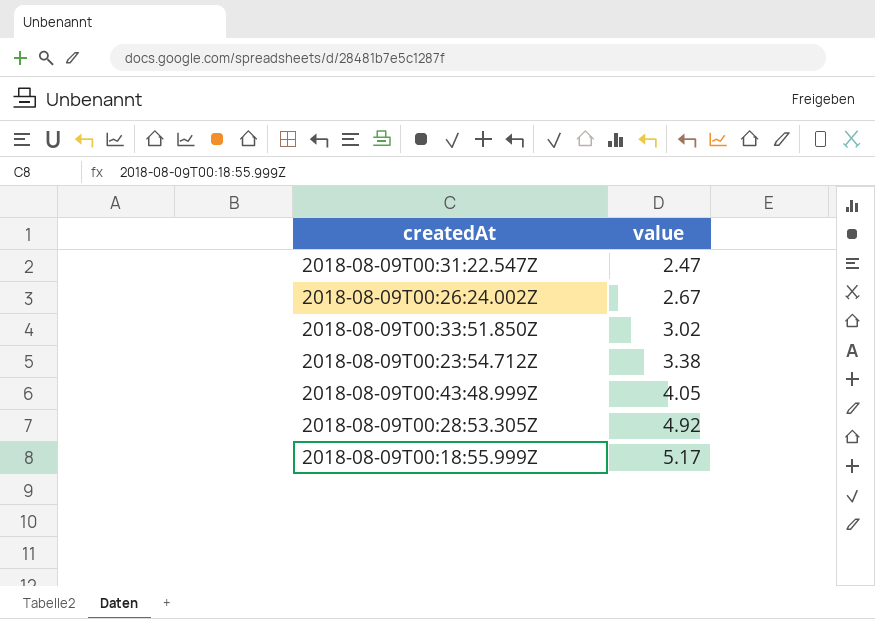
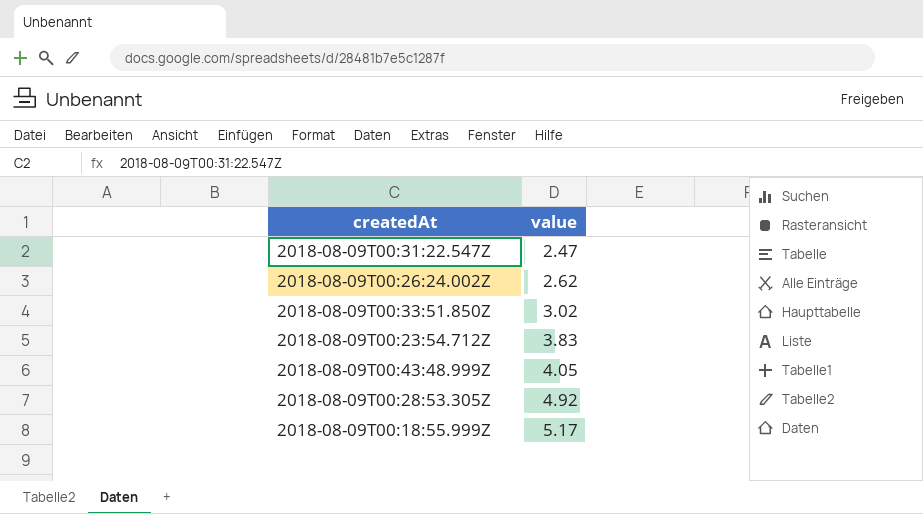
2018-08-09T00:26:24.002Z | value: 2.67 -> 2.62
2018-08-09T00:23:54.712Z | value: 3.38 -> 3.83

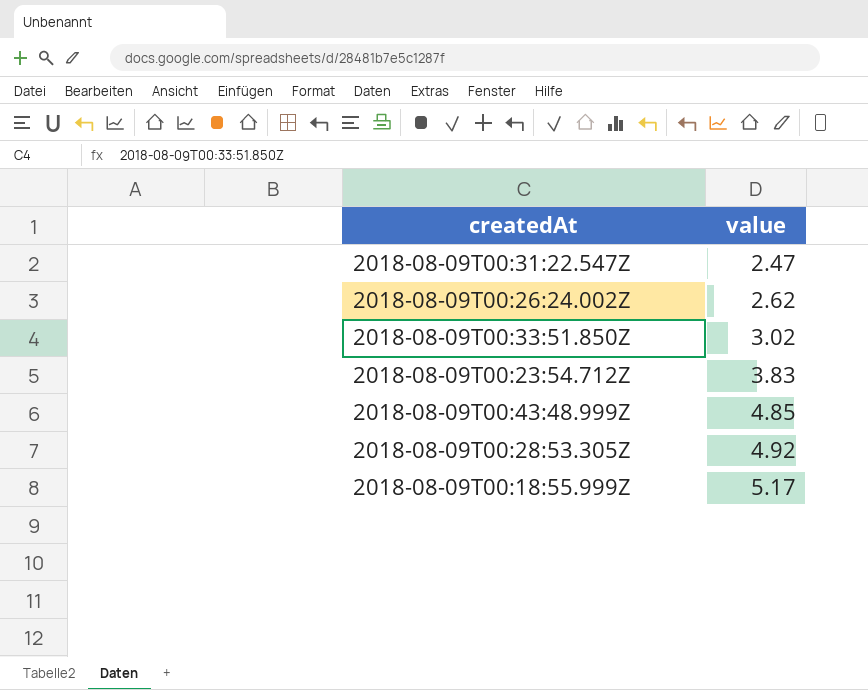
2018-08-09T00:43:48.999Z | value: 4.05 -> 4.85

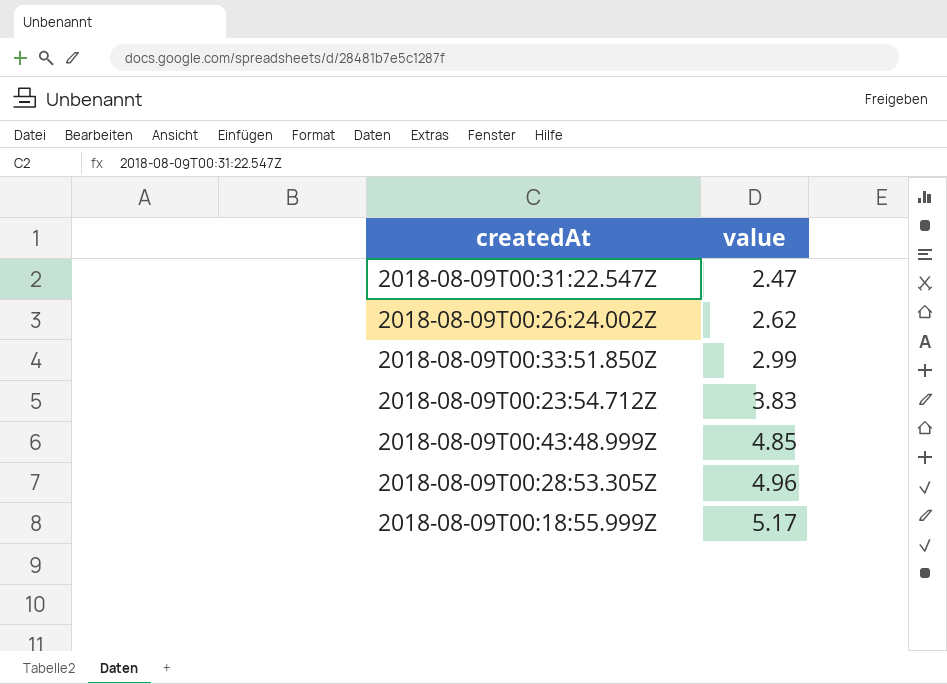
2018-08-09T00:33:51.850Z | value: 3.02 -> 2.99
2018-08-09T00:28:53.305Z | value: 4.92 -> 4.96

